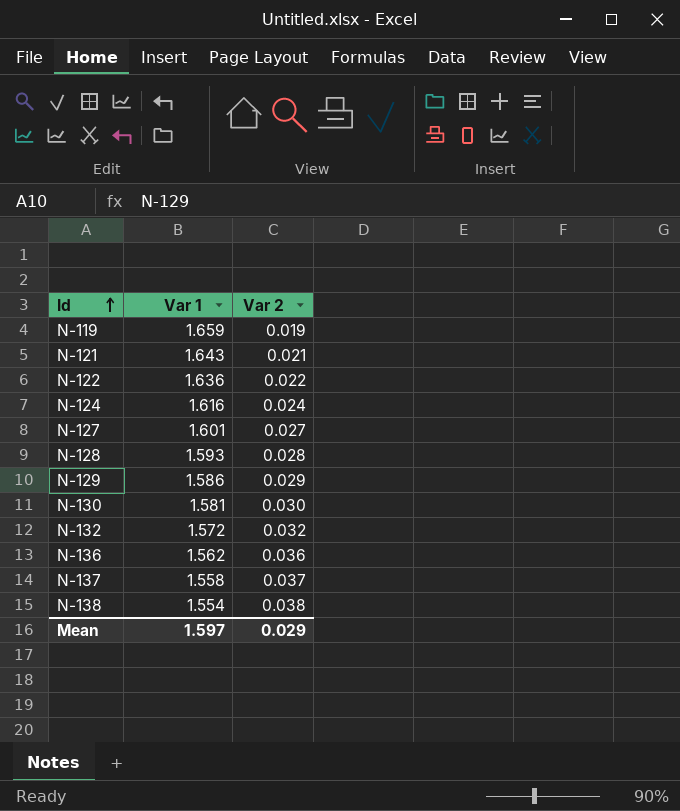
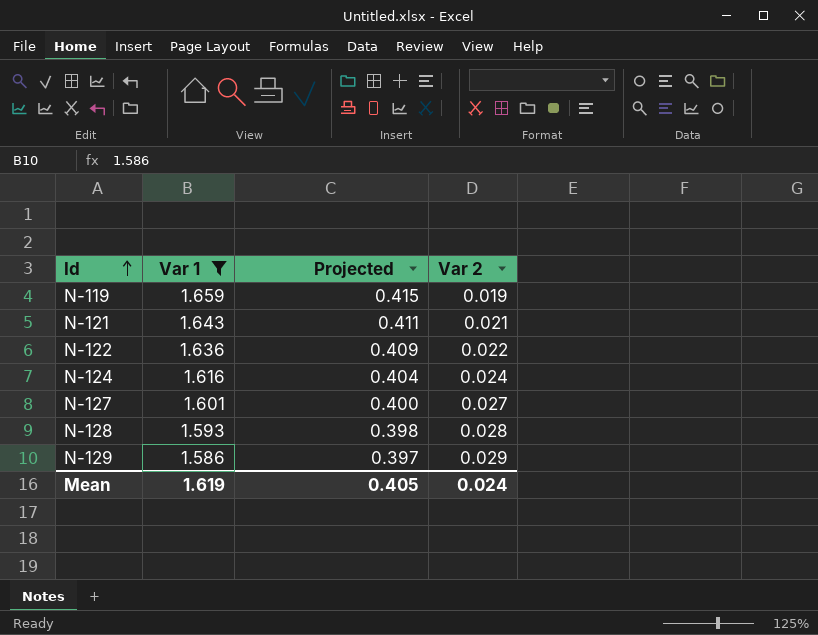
filter: none -> Var 1 >= 1.586
column Projected | formula: none -> [Var 1] * 0.25
Mean | Var 1: 1.597 -> 1.619
Mean | Var 2: 0.029 -> 0.024

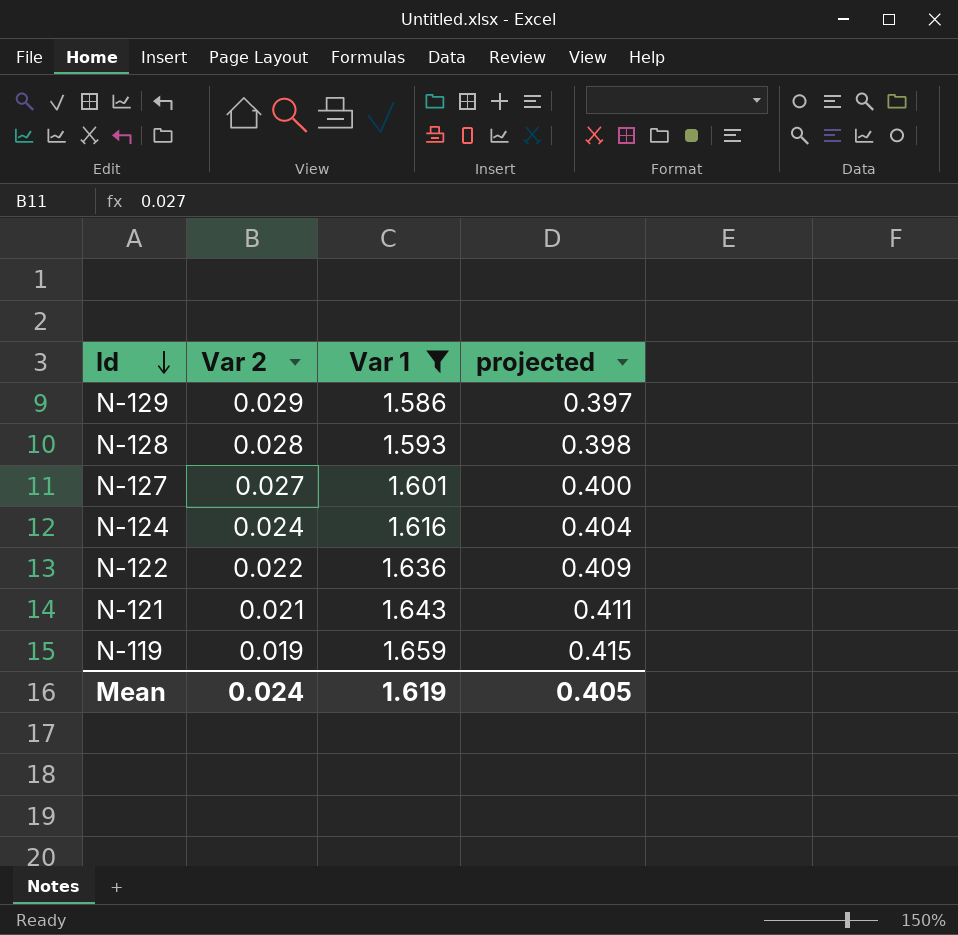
row order: Id ascending -> Id descending
column Var 2 | position: 4 -> 2
column name: Projected -> projected

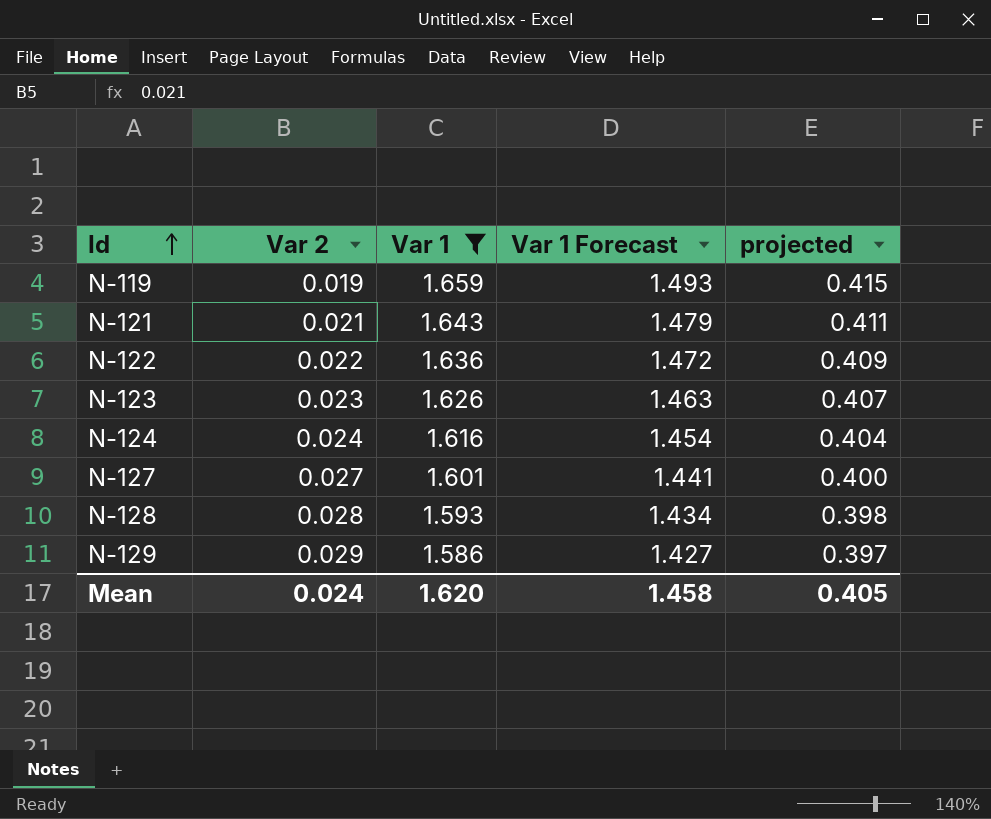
row order: Id descending -> Id ascending
column Var 1 Forecast | formula: none -> [Var 1] * 0.9
row N-123: none -> 0.023 | 1.626 | 1.463 | 0.407
Mean | Var 1: 1.619 -> 1.620

